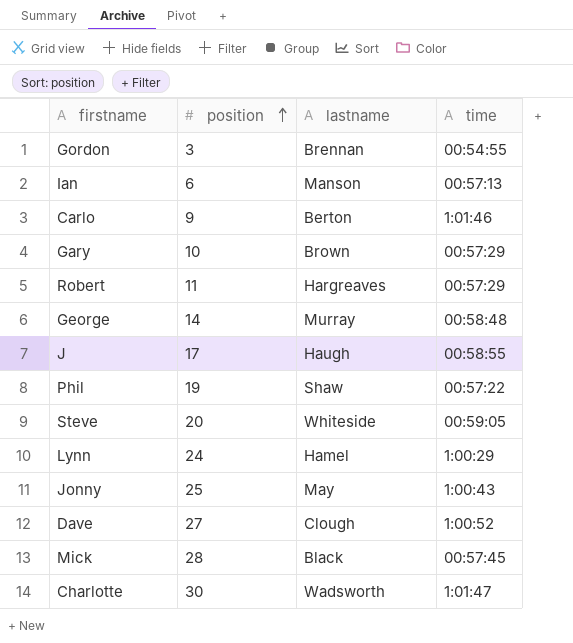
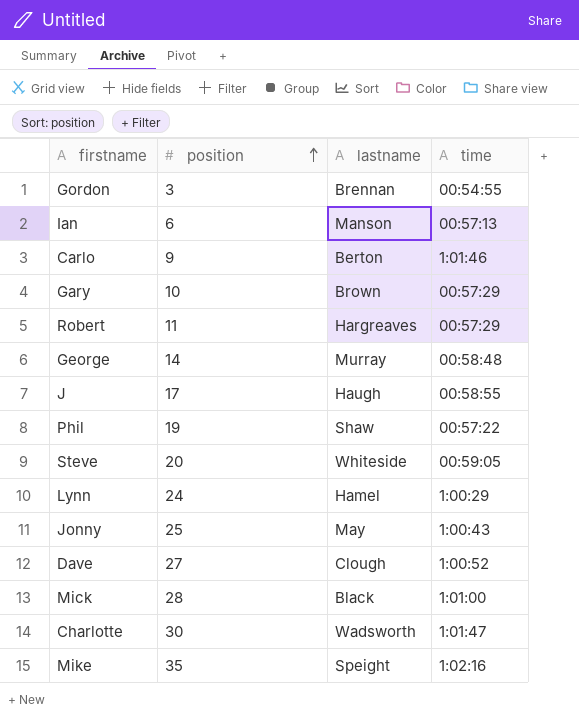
Mick | time: 00:57:45 -> 1:01:00
row Mike: none -> 35 | Speight | 1:02:16

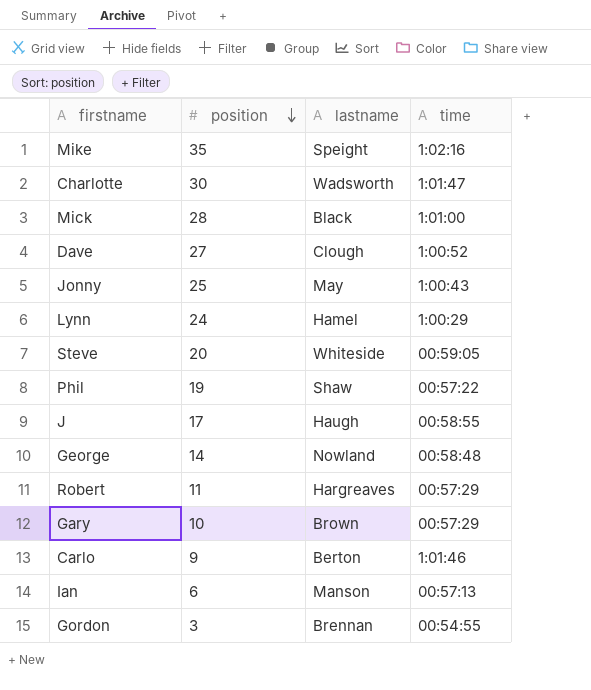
row order: position ascending -> position descending
George | lastname: Murray -> Nowland

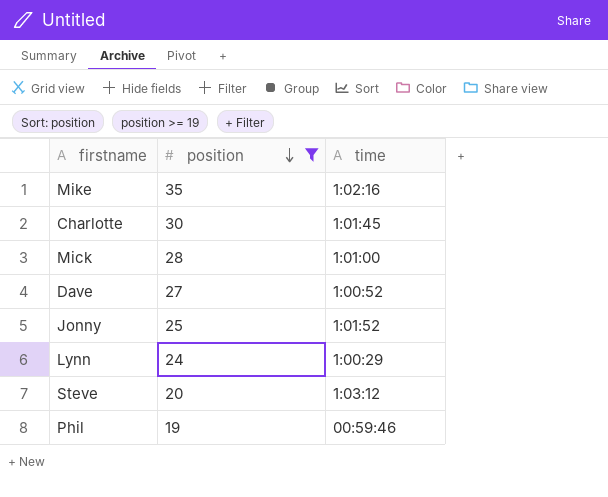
filter: none -> position >= 19
column lastname | position: 3 -> none
Charlotte | time: 1:01:47 -> 1:01:45
Jonny | time: 1:00:43 -> 1:01:52
Steve | time: 00:59:05 -> 1:03:12
Phil | time: 00:57:22 -> 00:59:46

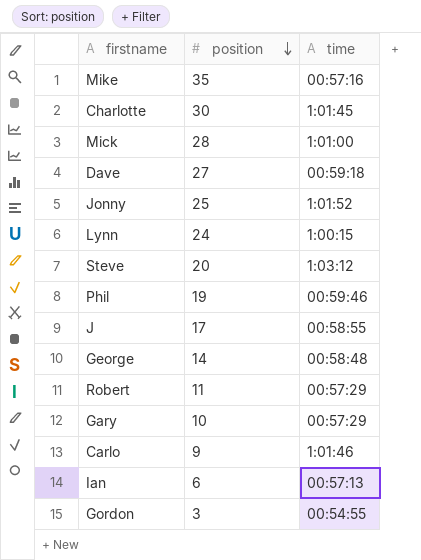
filter: position >= 19 -> none
Mike | time: 1:02:16 -> 00:57:16
Dave | time: 1:00:52 -> 00:59:18
Lynn | time: 1:00:29 -> 1:00:15

